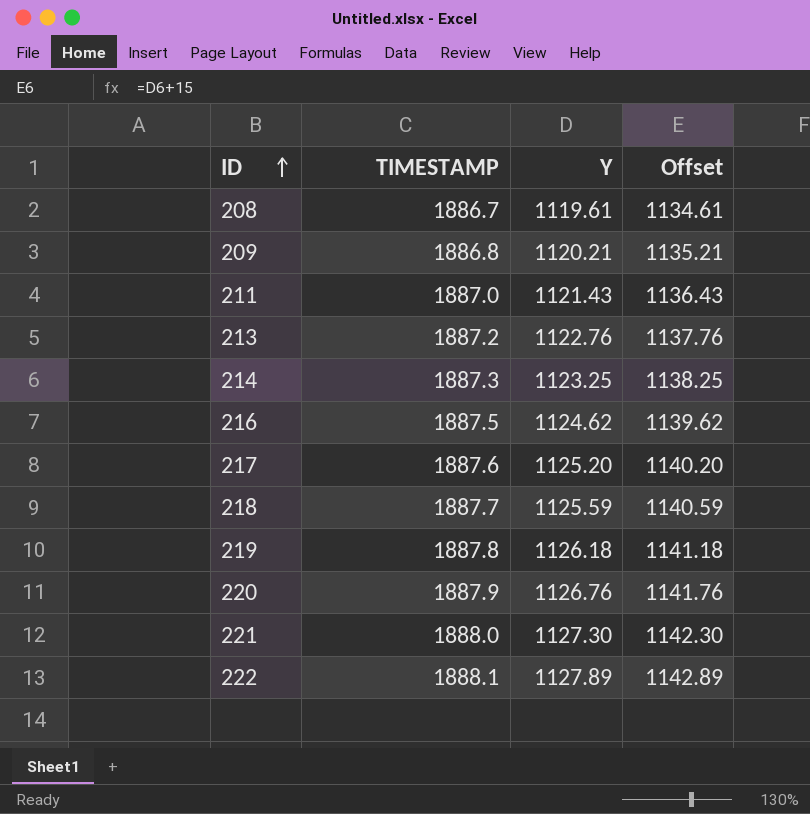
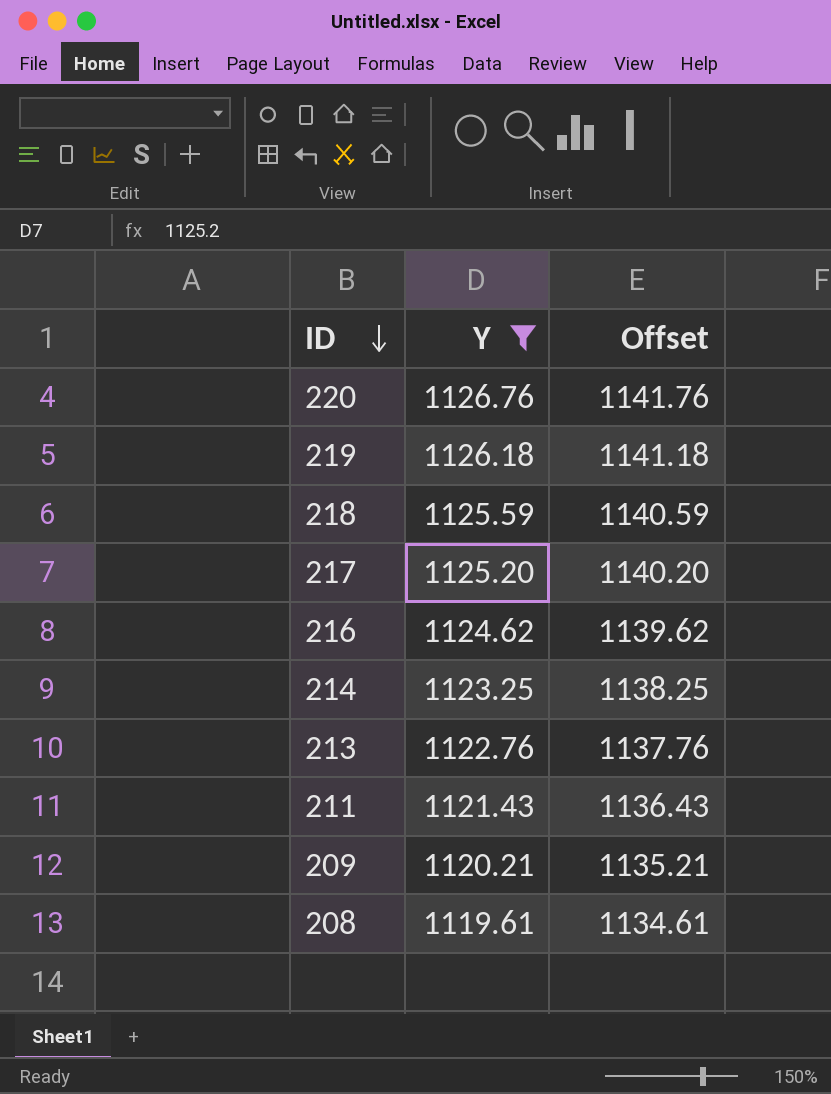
filter: none -> Y <= 1126.76
row order: ID ascending -> ID descending
column TIMESTAMP | position: 2 -> none

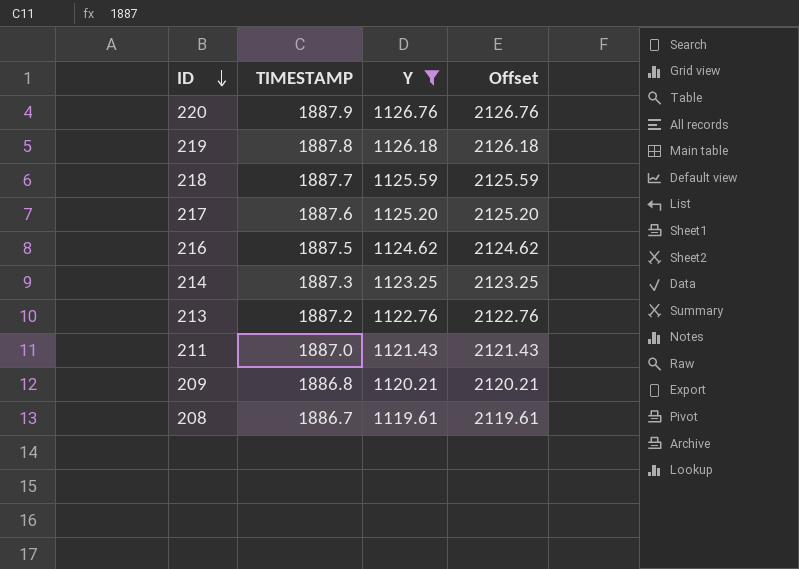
column TIMESTAMP | position: none -> 2
column Offset | formula: [Y] + 15 -> [Y] + 1000

